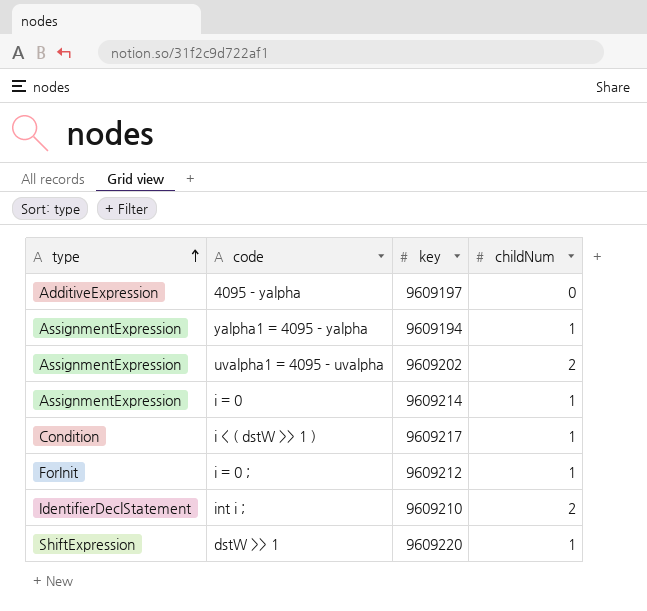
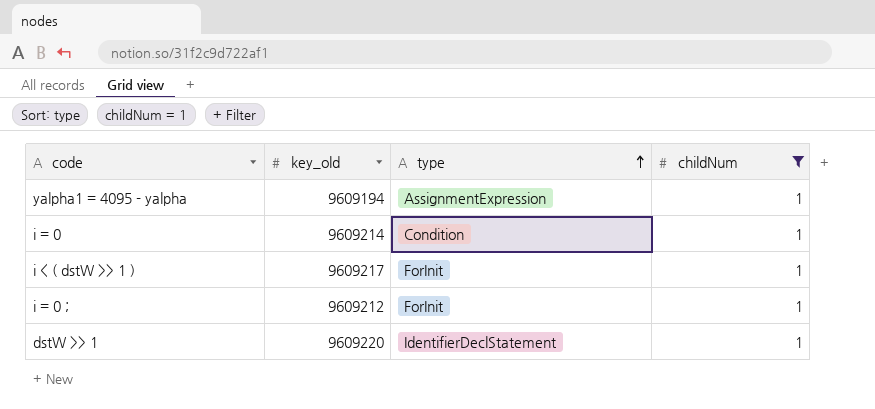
filter: none -> childNum = 1
column name: key -> key_old
column type | position: 1 -> 3
i = 0 | type: AssignmentExpression -> Condition
i < ( dstW >> 1 ) | type: Condition -> ForInit
dstW >> 1 | type: ShiftExpression -> IdentifierDeclStatement

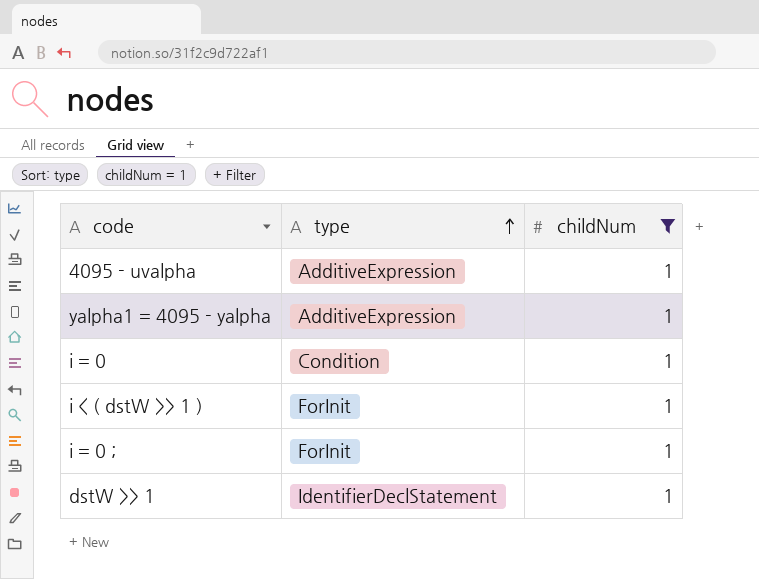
column key_old | position: 2 -> none
row 4095 - uvalpha: none -> AdditiveExpression | 1
yalpha1 = 4095 - yalpha | type: AssignmentExpression -> AdditiveExpression

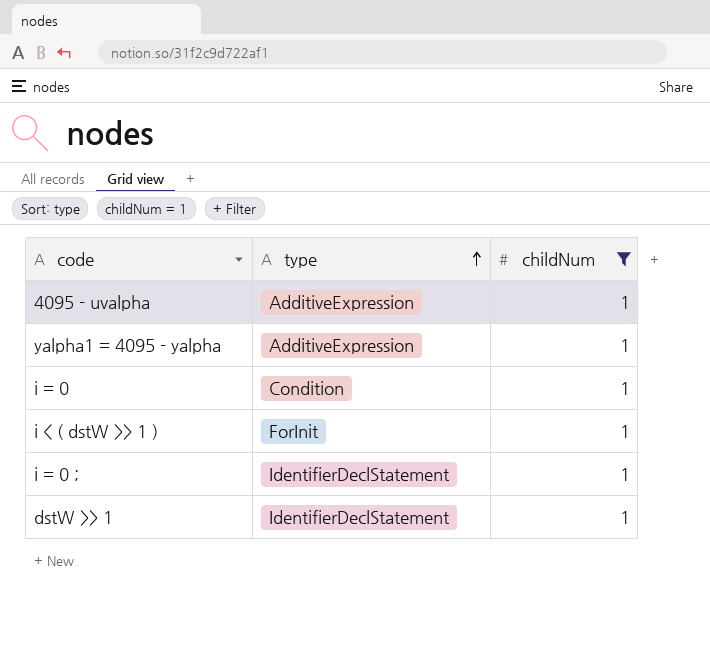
i = 0 ; | type: ForInit -> IdentifierDeclStatement

